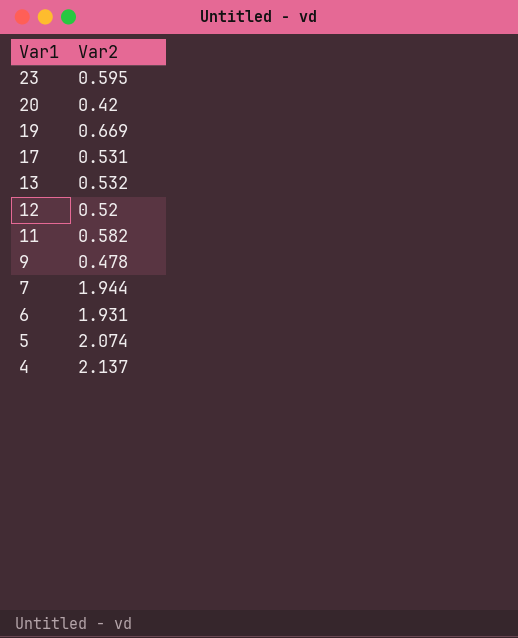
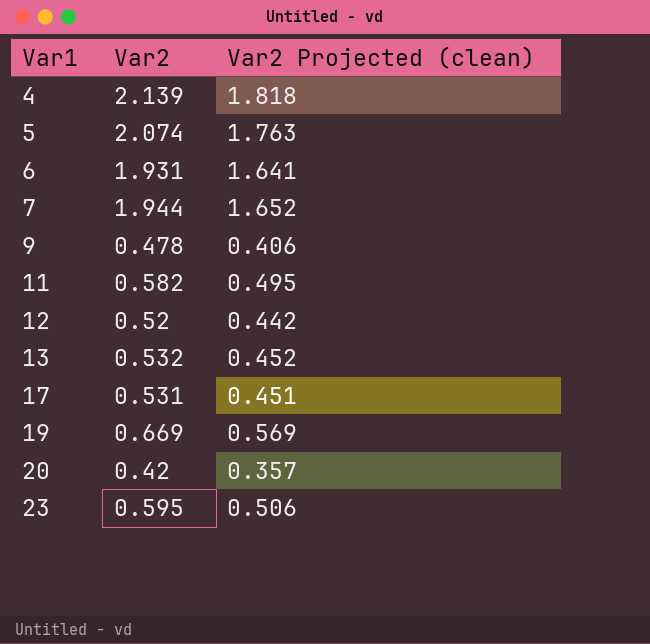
row order: Var1 descending -> Var1 ascending
column Var2 Projected (clean) | formula: none -> [Var2] * 0.85
4 | Var2: 2.137 -> 2.139

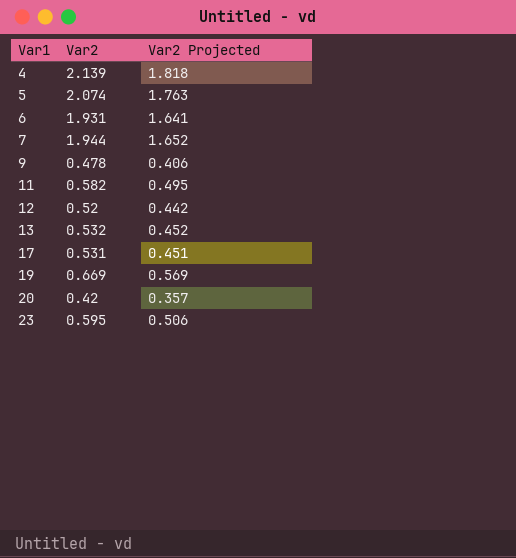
column name: Var2 Projected (clean) -> Var2 Projected

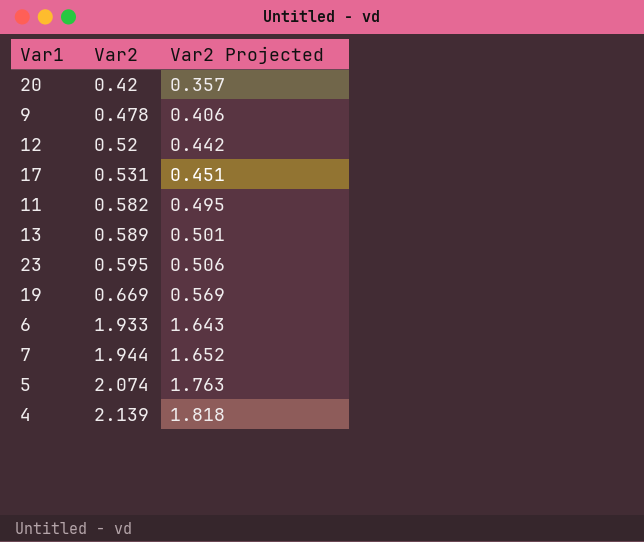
row order: Var1 ascending -> Var2 ascending
13 | Var2: 0.532 -> 0.589
13 | Var2 Projected: 0.452 -> 0.501
6 | Var2: 1.931 -> 1.933
6 | Var2 Projected: 1.641 -> 1.643

